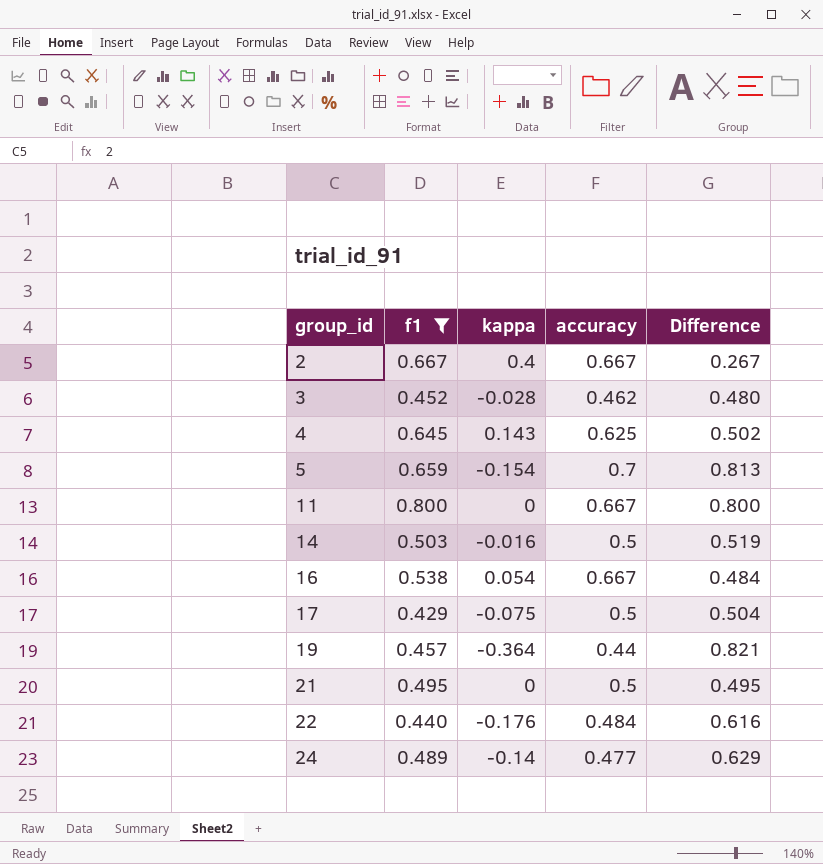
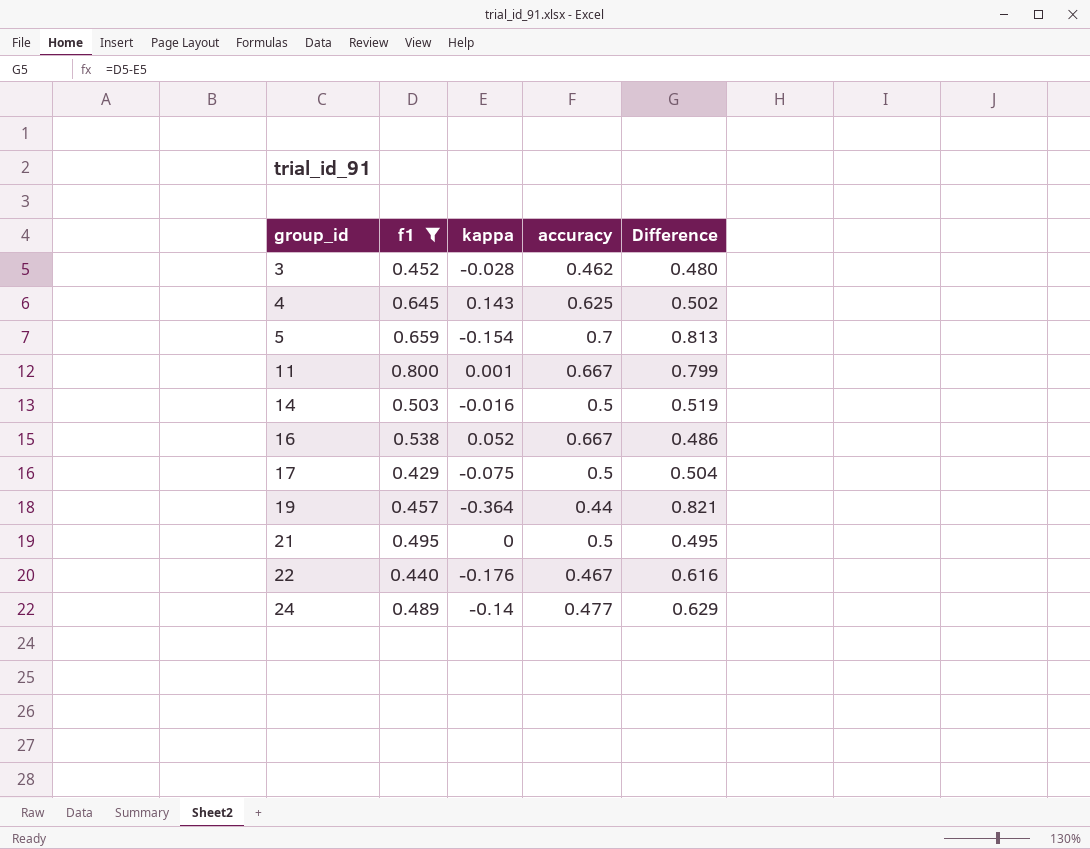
row 2: 0.667 | 0.4 | 0.667 | 0.267 -> none
11 | kappa: 0 -> 0.001
11 | Difference: 0.800 -> 0.799
16 | kappa: 0.054 -> 0.052
16 | Difference: 0.484 -> 0.486
22 | accuracy: 0.484 -> 0.467

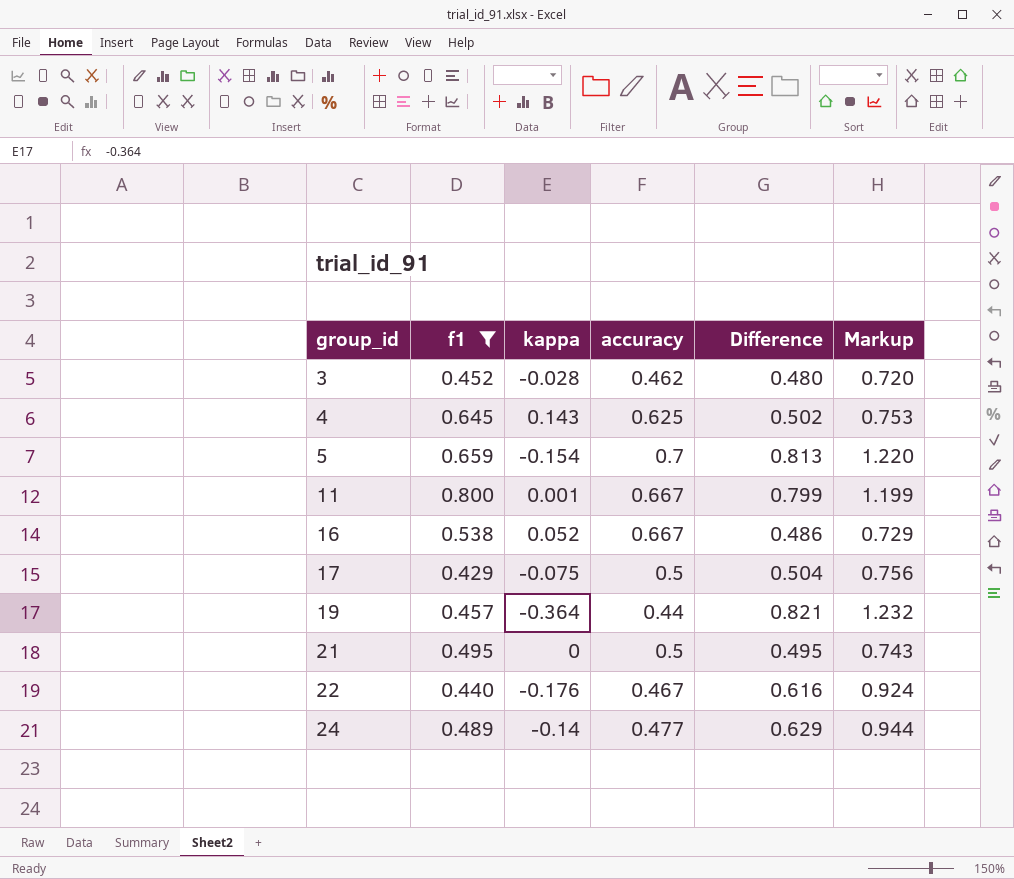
column Markup | formula: none -> [Difference] * 1.5
row 14: 0.503 | -0.016 | 0.5 | 0.519 -> none

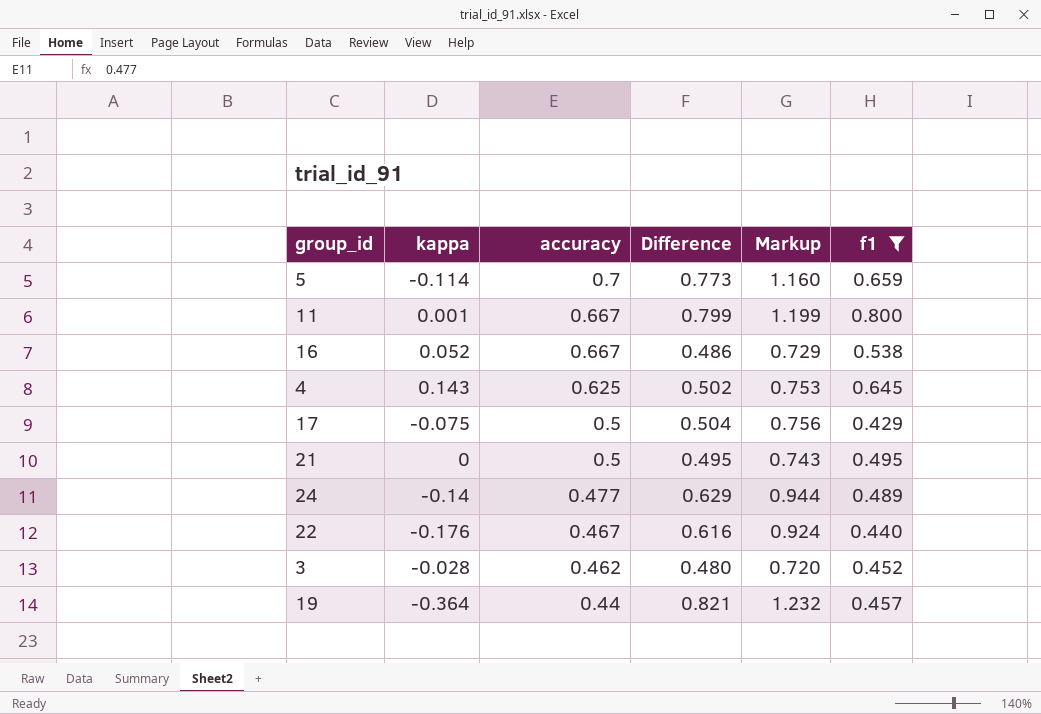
row order: group_id ascending -> accuracy descending
column f1 | position: 2 -> 6
5 | kappa: -0.154 -> -0.114
5 | Difference: 0.813 -> 0.773
5 | Markup: 1.220 -> 1.160

